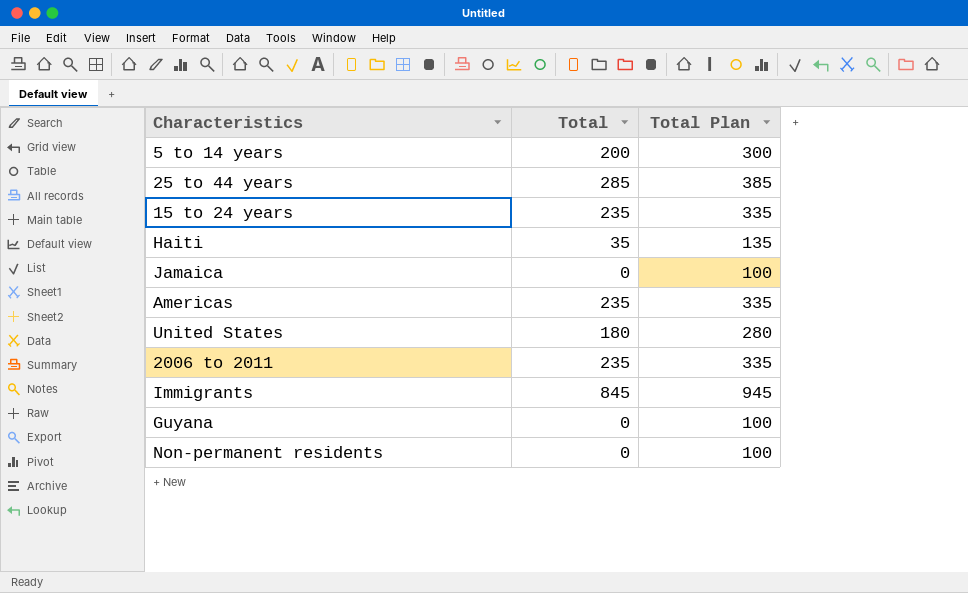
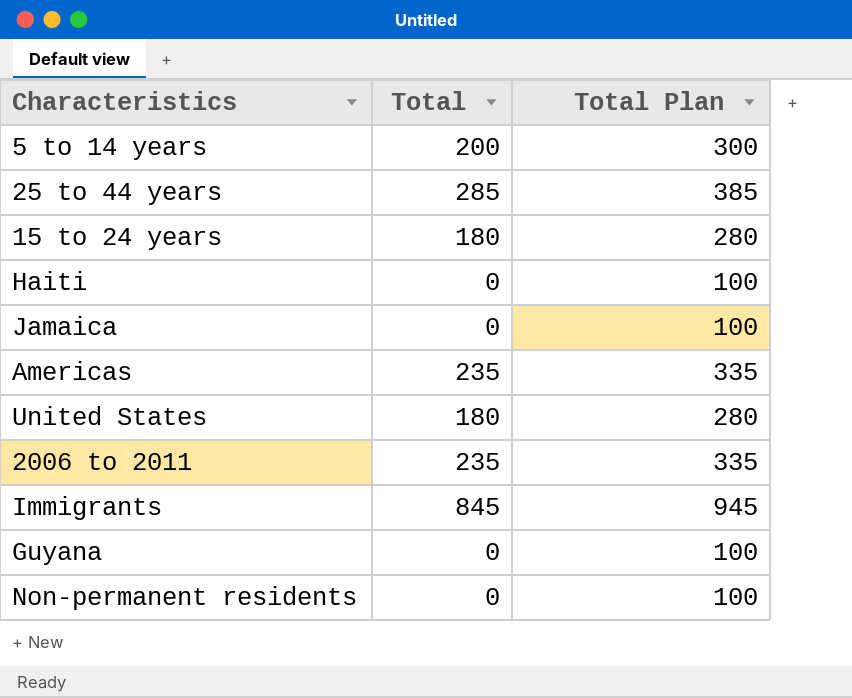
15 to 24 years | Total: 235 -> 180
15 to 24 years | Total Plan: 335 -> 280
Haiti | Total: 35 -> 0
Haiti | Total Plan: 135 -> 100

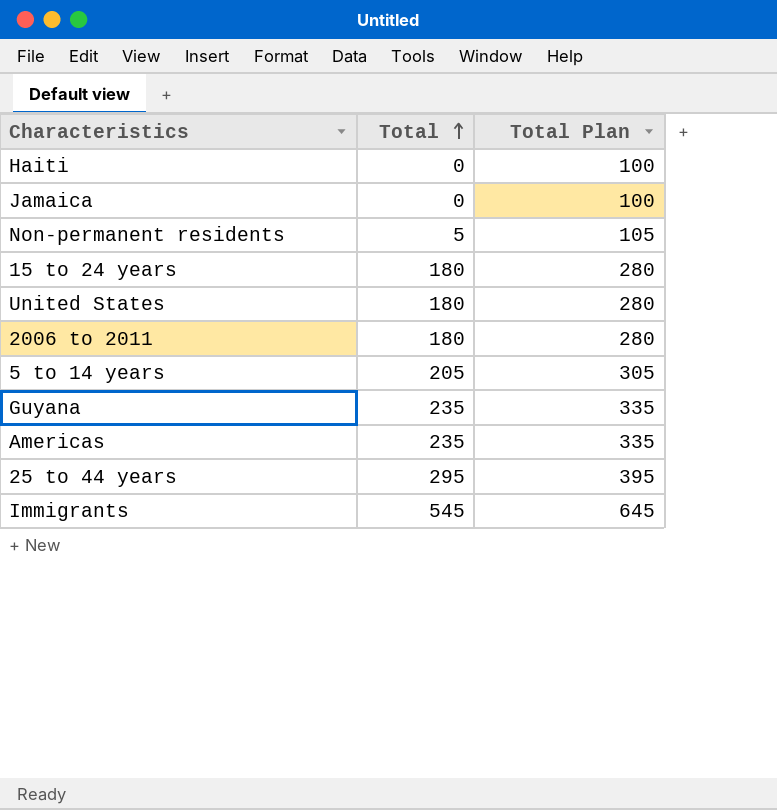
row order: none -> Total ascending
Non-permanent residents | Total: 0 -> 5
Non-permanent residents | Total Plan: 100 -> 105
2006 to 2011 | Total: 235 -> 180
2006 to 2011 | Total Plan: 335 -> 280
5 to 14 years | Total: 200 -> 205
5 to 14 years | Total Plan: 300 -> 305
Guyana | Total: 0 -> 235
Guyana | Total Plan: 100 -> 335
25 to 44 years | Total: 285 -> 295
25 to 44 years | Total Plan: 385 -> 395
Immigrants | Total: 845 -> 545
Immigrants | Total Plan: 945 -> 645

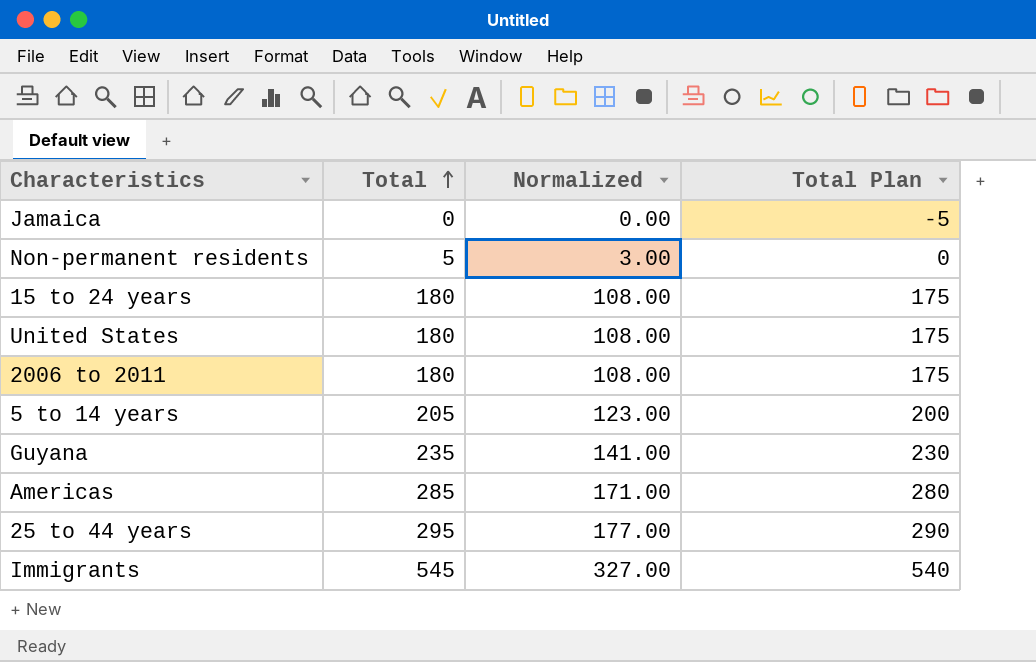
column Normalized | formula: none -> [Total] * 0.6
column Total Plan | formula: [Total] + 100 -> [Total] - 5
row Haiti: 0 | 100 -> none
Americas | Total: 235 -> 285

